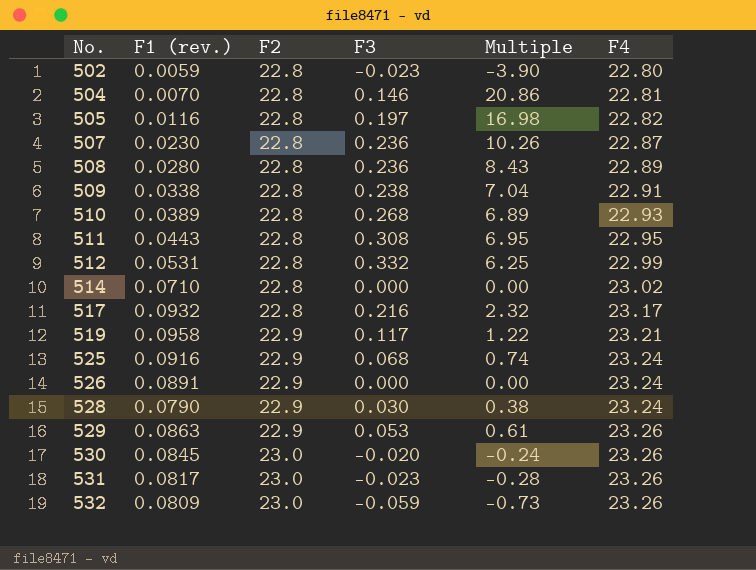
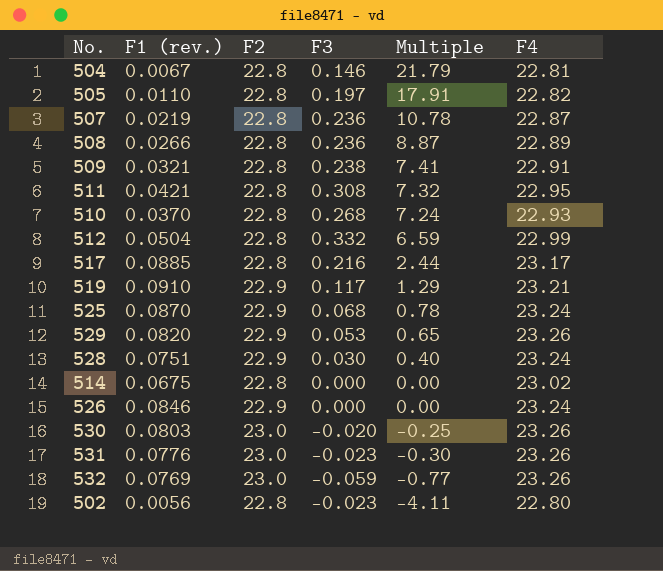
row order: No. ascending -> Multiple descending
504 | F1 (rev.): 0.0070 -> 0.0067
504 | Multiple: 20.86 -> 21.79
505 | F1 (rev.): 0.0116 -> 0.0110
505 | Multiple: 16.98 -> 17.91
507 | F1 (rev.): 0.0230 -> 0.0219
507 | Multiple: 10.26 -> 10.78
508 | F1 (rev.): 0.0280 -> 0.0266
508 | Multiple: 8.43 -> 8.87
509 | F1 (rev.): 0.0338 -> 0.0321
509 | Multiple: 7.04 -> 7.41
511 | F1 (rev.): 0.0443 -> 0.0421
511 | Multiple: 6.95 -> 7.32
510 | F1 (rev.): 0.0389 -> 0.0370
510 | Multiple: 6.89 -> 7.24
512 | F1 (rev.): 0.0531 -> 0.0504
512 | Multiple: 6.25 -> 6.59
517 | F1 (rev.): 0.0932 -> 0.0885
517 | Multiple: 2.32 -> 2.44
519 | F1 (rev.): 0.0958 -> 0.0910
519 | Multiple: 1.22 -> 1.29
525 | F1 (rev.): 0.0916 -> 0.0870
525 | Multiple: 0.74 -> 0.78
529 | F1 (rev.): 0.0863 -> 0.0820
529 | Multiple: 0.61 -> 0.65
528 | F1 (rev.): 0.0790 -> 0.0751
528 | Multiple: 0.38 -> 0.40
514 | F1 (rev.): 0.0710 -> 0.0675
526 | F1 (rev.): 0.0891 -> 0.0846
530 | F1 (rev.): 0.0845 -> 0.0803
530 | Multiple: -0.24 -> -0.25
531 | F1 (rev.): 0.0817 -> 0.0776
531 | Multiple: -0.28 -> -0.30
532 | F1 (rev.): 0.0809 -> 0.0769
532 | Multiple: -0.73 -> -0.77
502 | F1 (rev.): 0.0059 -> 0.0056
502 | Multiple: -3.90 -> -4.11

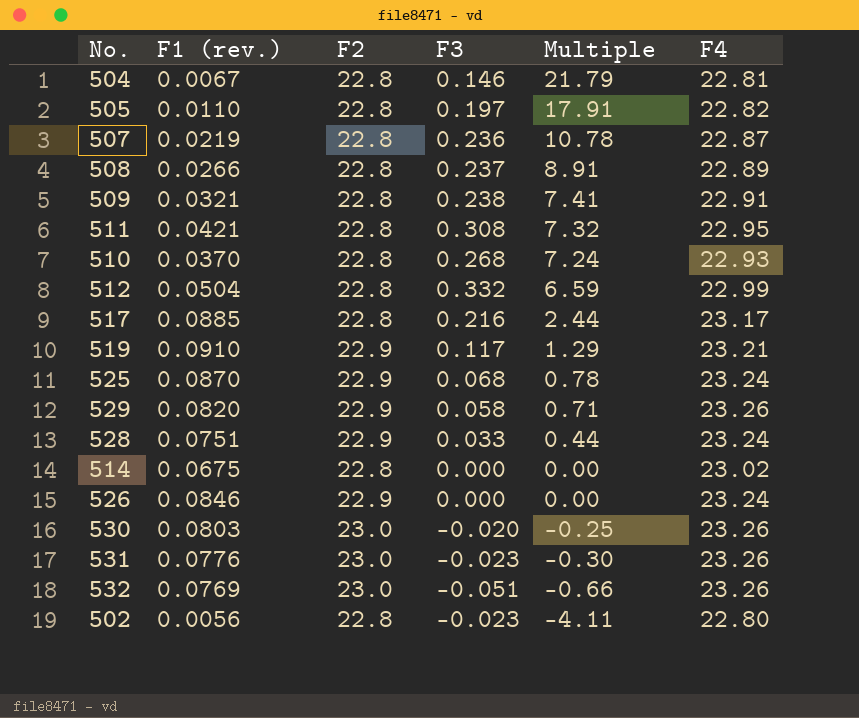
508 | F3: 0.236 -> 0.237
508 | Multiple: 8.87 -> 8.91
529 | F3: 0.053 -> 0.058
529 | Multiple: 0.65 -> 0.71
528 | F3: 0.030 -> 0.033
528 | Multiple: 0.40 -> 0.44
532 | F3: -0.059 -> -0.051
532 | Multiple: -0.77 -> -0.66

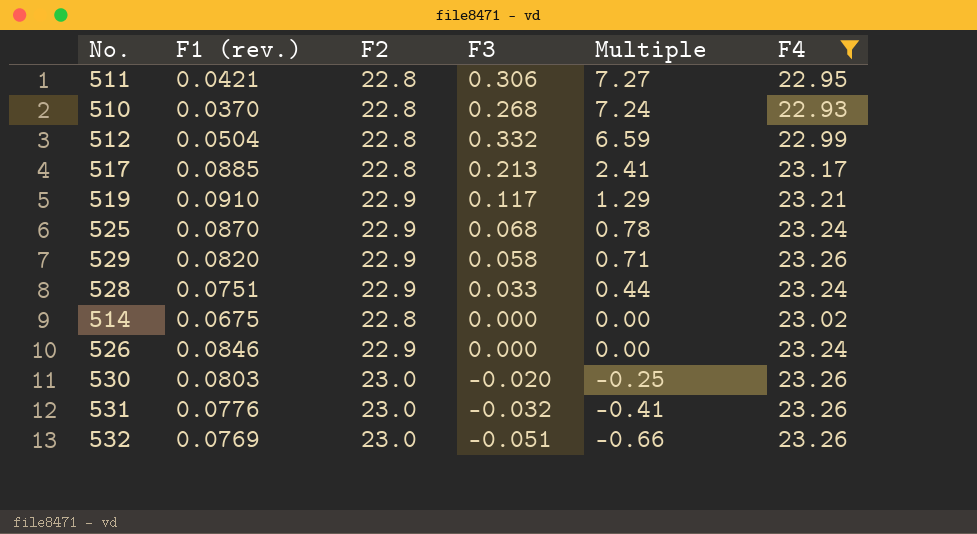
filter: none -> F4 >= 22.93
511 | F3: 0.308 -> 0.306
511 | Multiple: 7.32 -> 7.27
517 | F3: 0.216 -> 0.213
517 | Multiple: 2.44 -> 2.41
531 | F3: -0.023 -> -0.032
531 | Multiple: -0.30 -> -0.41

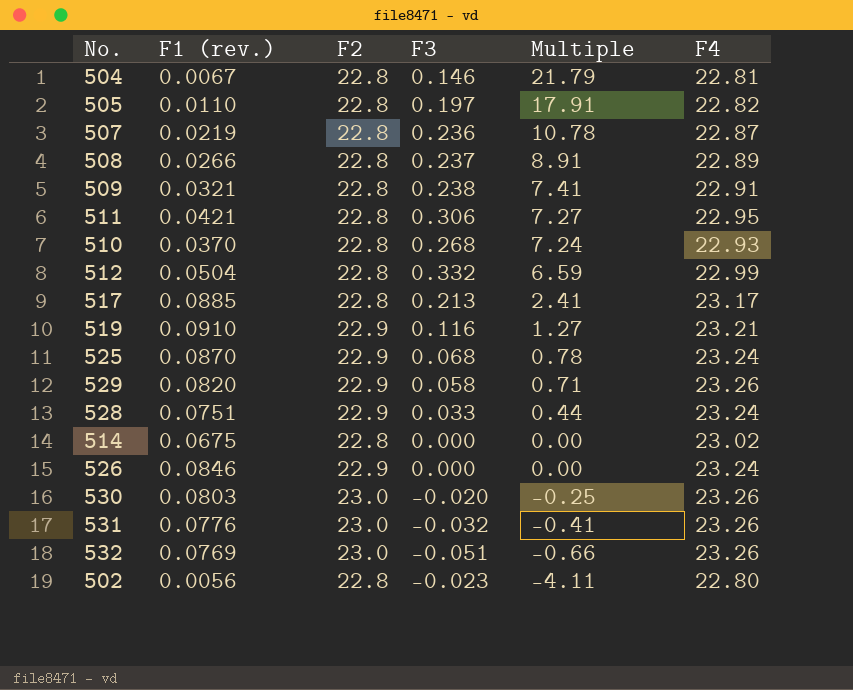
filter: F4 >= 22.93 -> none
519 | F3: 0.117 -> 0.116
519 | Multiple: 1.29 -> 1.27

